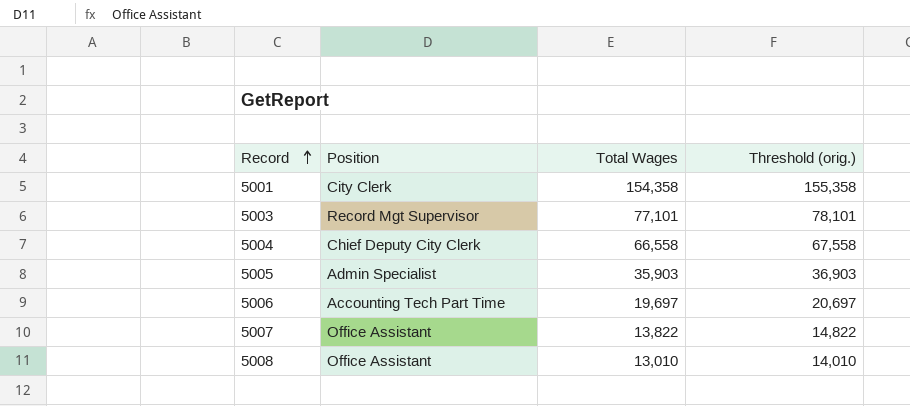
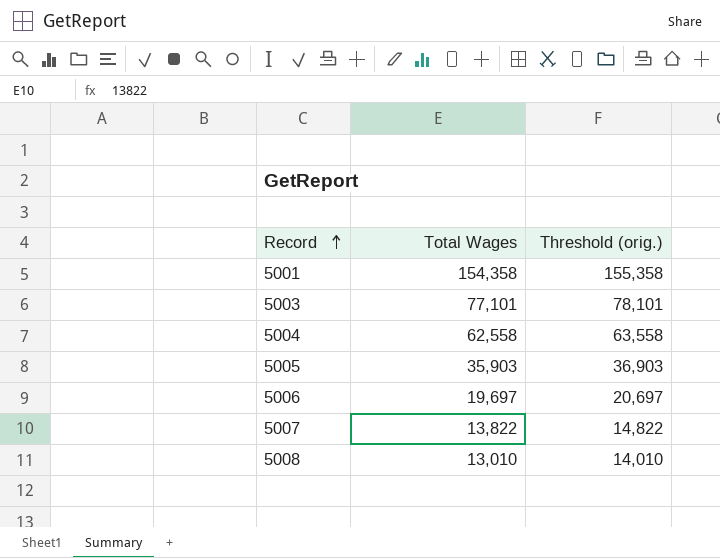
column Position | position: 2 -> none
5004 | Total Wages: 66,558 -> 62,558
5004 | Threshold (orig.): 67,558 -> 63,558

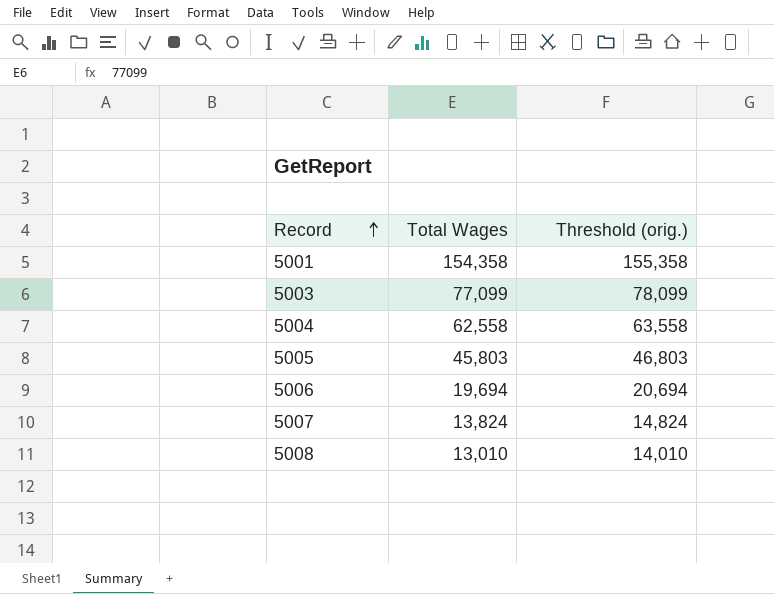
5003 | Total Wages: 77,101 -> 77,099
5003 | Threshold (orig.): 78,101 -> 78,099
5005 | Total Wages: 35,903 -> 45,803
5005 | Threshold (orig.): 36,903 -> 46,803
5006 | Total Wages: 19,697 -> 19,694
5006 | Threshold (orig.): 20,697 -> 20,694
5007 | Total Wages: 13,822 -> 13,824
5007 | Threshold (orig.): 14,822 -> 14,824

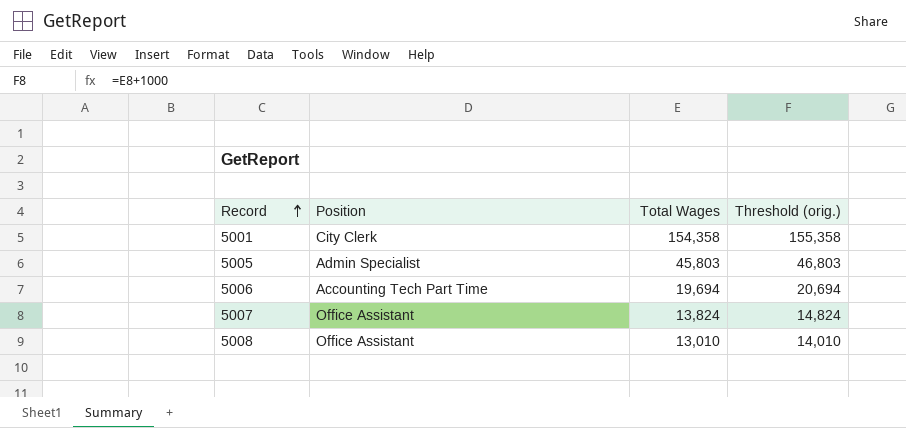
column Position | position: none -> 2
row 5003: 77,099 | 78,099 -> none
row 5004: 62,558 | 63,558 -> none

